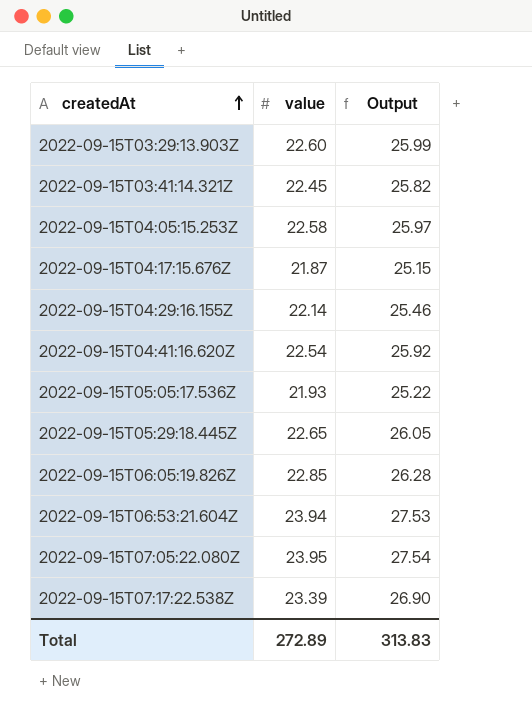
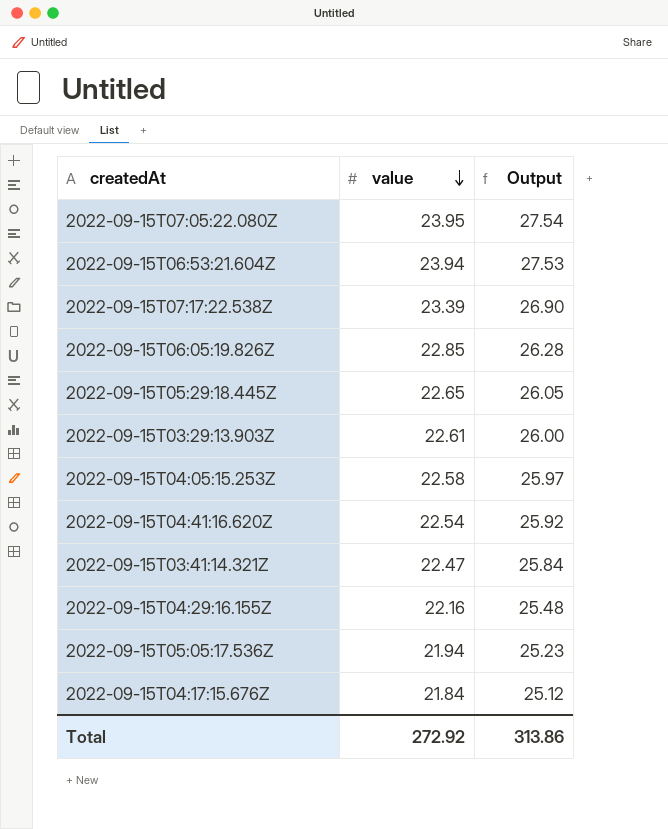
row order: createdAt ascending -> value descending
2022-09-15T03:29:13.903Z | value: 22.60 -> 22.61
2022-09-15T03:29:13.903Z | Output: 25.99 -> 26.00
2022-09-15T03:41:14.321Z | value: 22.45 -> 22.47
2022-09-15T03:41:14.321Z | Output: 25.82 -> 25.84
2022-09-15T04:29:16.155Z | value: 22.14 -> 22.16
2022-09-15T04:29:16.155Z | Output: 25.46 -> 25.48
2022-09-15T05:05:17.536Z | value: 21.93 -> 21.94
2022-09-15T05:05:17.536Z | Output: 25.22 -> 25.23
2022-09-15T04:17:15.676Z | value: 21.87 -> 21.84
2022-09-15T04:17:15.676Z | Output: 25.15 -> 25.12
Total | value: 272.89 -> 272.92
Total | Output: 313.83 -> 313.86

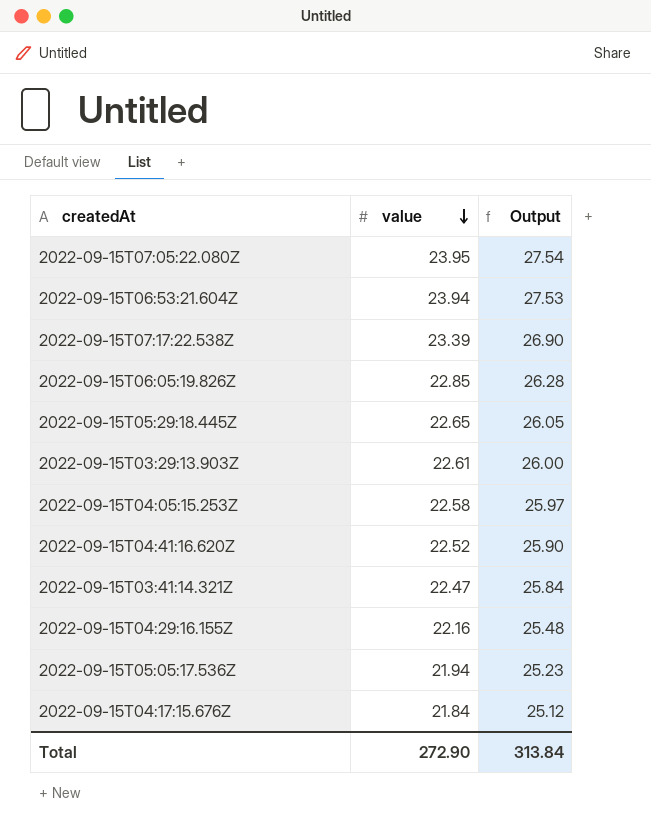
2022-09-15T04:41:16.620Z | value: 22.54 -> 22.52
2022-09-15T04:41:16.620Z | Output: 25.92 -> 25.90
Total | value: 272.92 -> 272.90
Total | Output: 313.86 -> 313.84

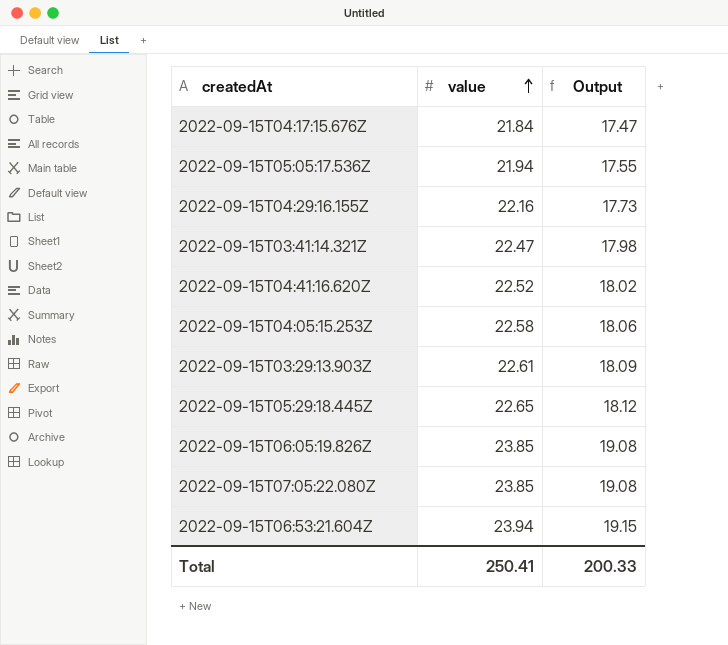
row order: value descending -> value ascending
column Output | formula: [value] * 1.15 -> [value] * 0.8
row 2022-09-15T07:17:22.538Z: 23.39 | 26.90 -> none
2022-09-15T06:05:19.826Z | value: 22.85 -> 23.85
2022-09-15T07:05:22.080Z | value: 23.95 -> 23.85
Total | value: 272.90 -> 250.41
Total | Output: 313.84 -> 200.33

